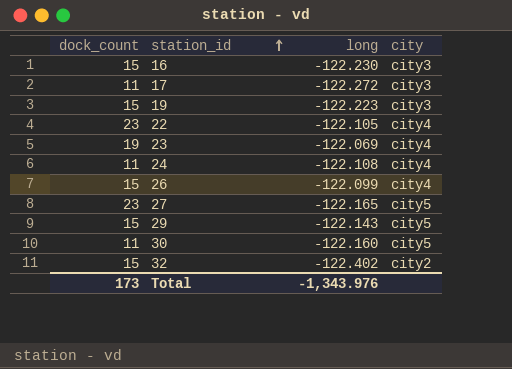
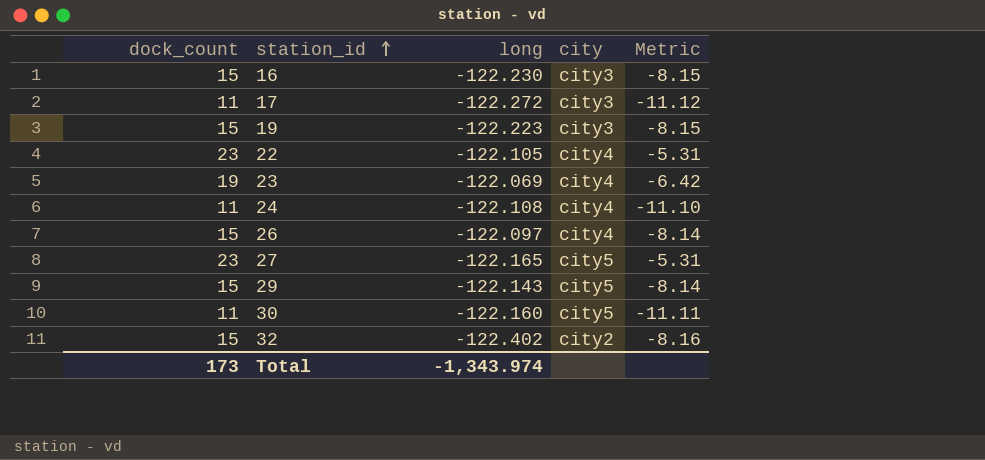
column Metric | formula: none -> [long] / [dock_count]
26 | long: -122.099 -> -122.097
Total | long: -1,343.976 -> -1,343.974

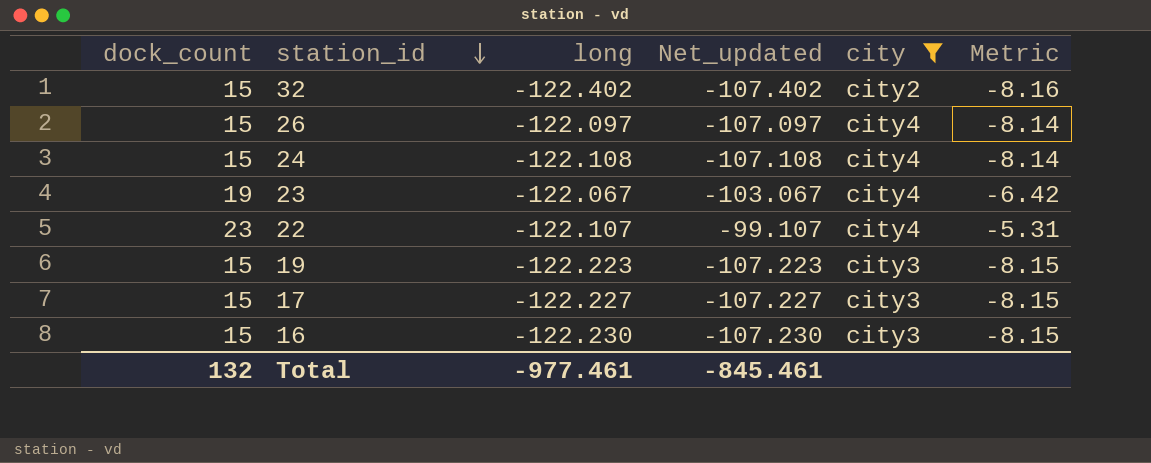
filter: none -> city != city5
row order: station_id ascending -> station_id descending
column Net_updated | formula: none -> [dock_count] + [long]
24 | dock_count: 11 -> 15
24 | Metric: -11.10 -> -8.14
23 | long: -122.069 -> -122.067
22 | long: -122.105 -> -122.107
17 | dock_count: 11 -> 15
17 | long: -122.272 -> -122.227
17 | Metric: -11.12 -> -8.15
Total | dock_count: 173 -> 132
Total | long: -1,343.974 -> -977.461

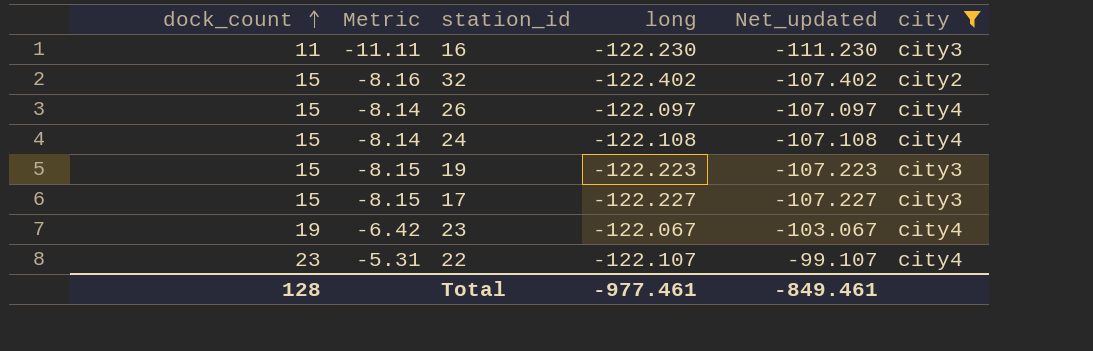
row order: station_id descending -> dock_count ascending
column Metric | position: 6 -> 2
16 | dock_count: 15 -> 11
16 | Metric: -8.15 -> -11.11
16 | Net_updated: -107.230 -> -111.230
Total | dock_count: 132 -> 128
Total | Net_updated: -845.461 -> -849.461

